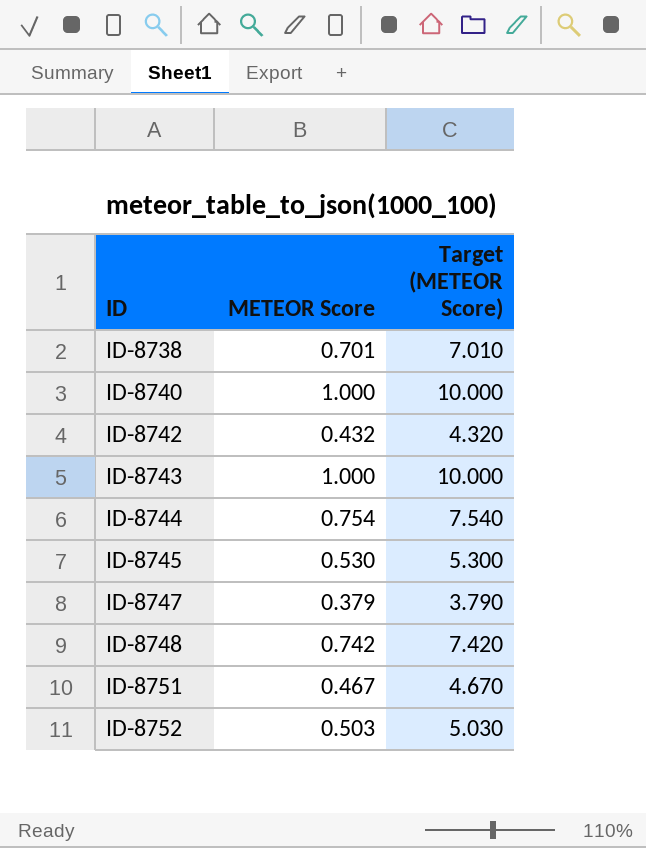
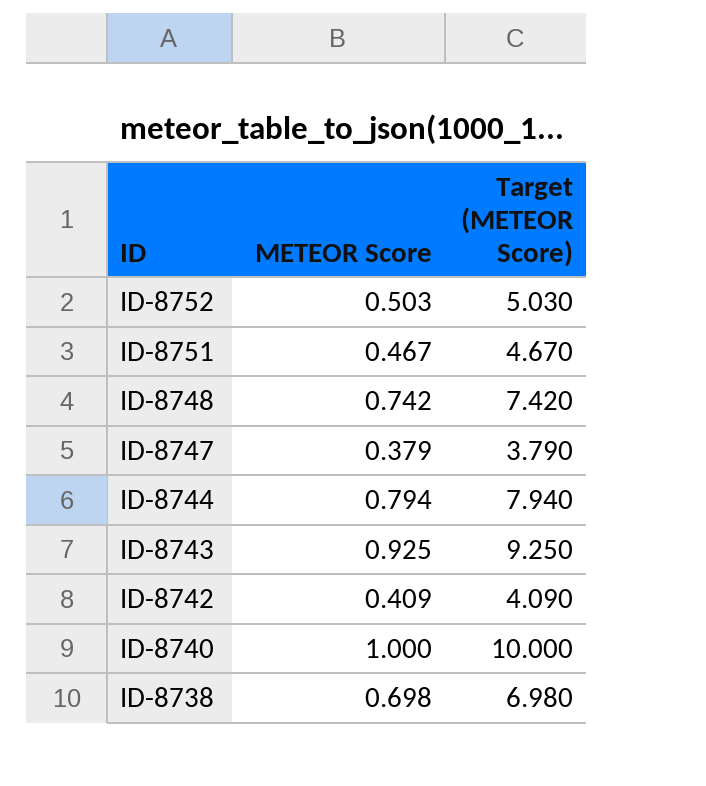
row order: ID ascending -> ID descending
row ID-8745: 0.530 | 5.300 -> none
ID-8744 | METEOR Score: 0.754 -> 0.794
ID-8744 | Target (METEOR Score): 7.540 -> 7.940
ID-8743 | METEOR Score: 1.000 -> 0.925
ID-8743 | Target (METEOR Score): 10.000 -> 9.250
ID-8742 | METEOR Score: 0.432 -> 0.409
ID-8742 | Target (METEOR Score): 4.320 -> 4.090
ID-8738 | METEOR Score: 0.701 -> 0.698
ID-8738 | Target (METEOR Score): 7.010 -> 6.980

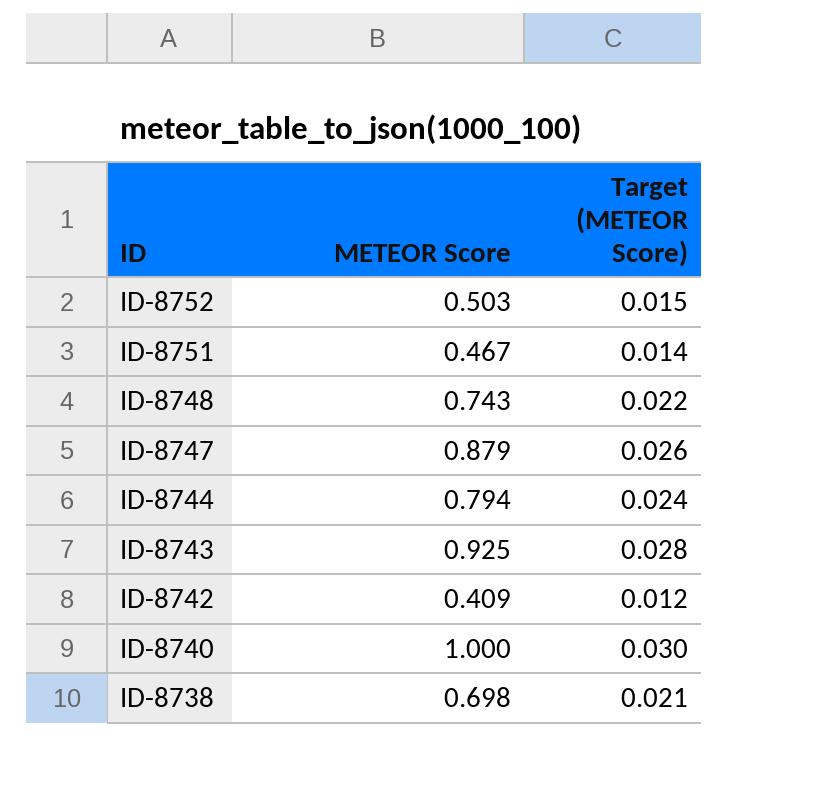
column Target (METEOR Score) | formula: [METEOR Score] * 10 -> [METEOR Score] * 0.03
ID-8748 | METEOR Score: 0.742 -> 0.743
ID-8747 | METEOR Score: 0.379 -> 0.879

